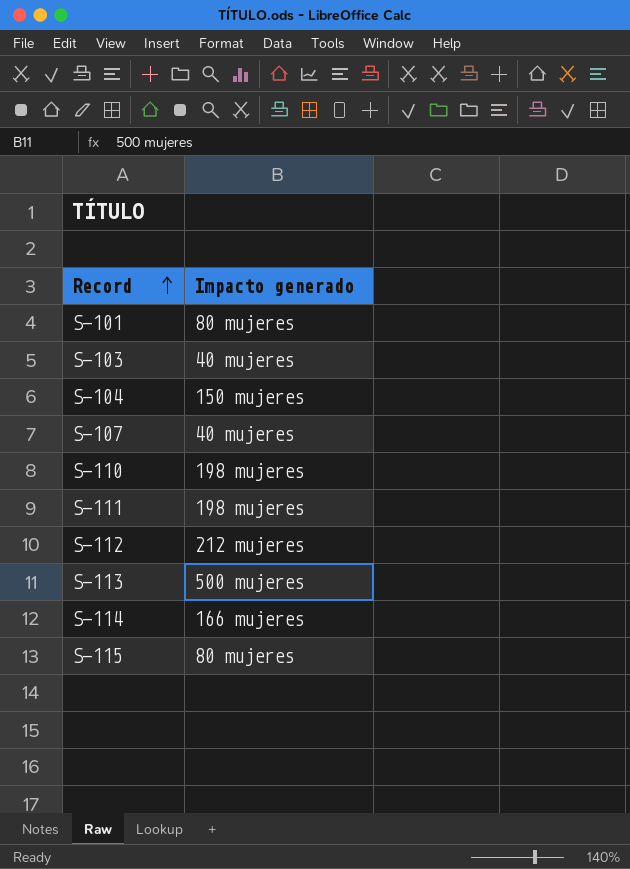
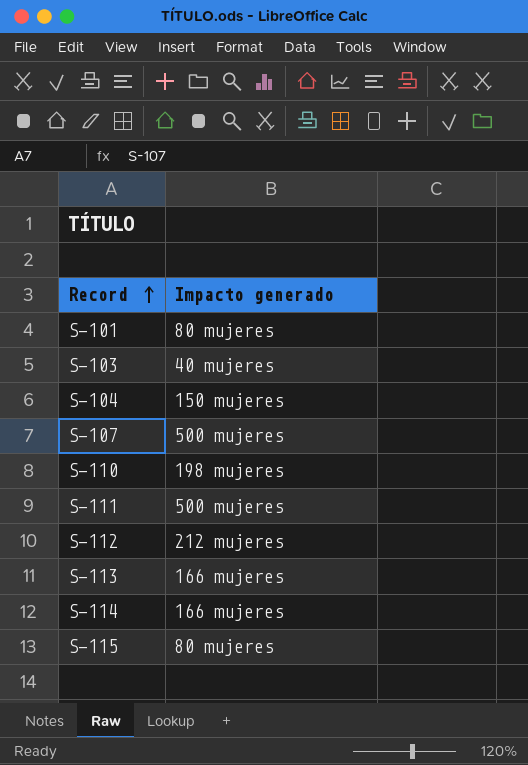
S-107 | Impacto generado: 40 mujeres -> 500 mujeres
S-111 | Impacto generado: 198 mujeres -> 500 mujeres
S-113 | Impacto generado: 500 mujeres -> 166 mujeres

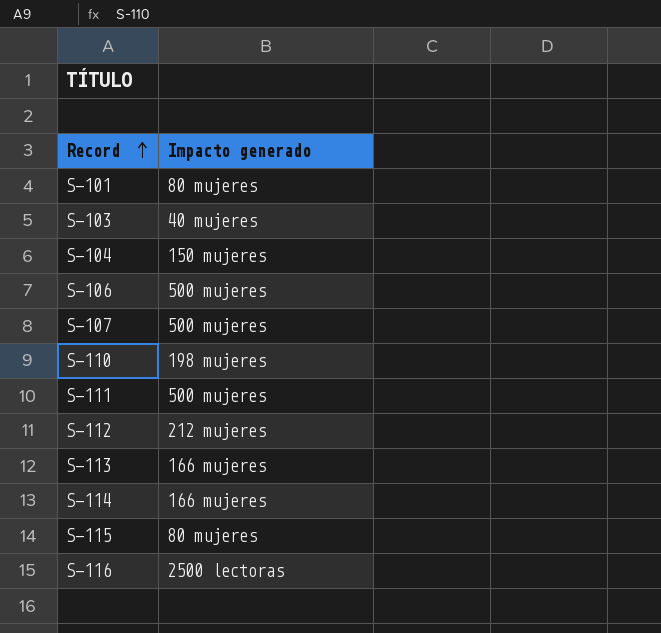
row S-106: none -> 500 mujeres
row S-116: none -> 2500 lectoras

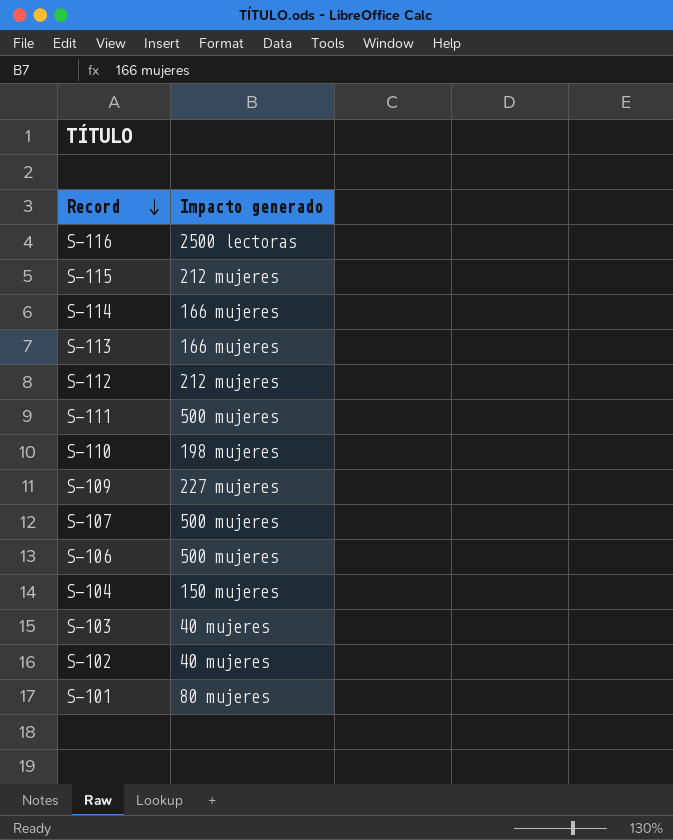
row order: Record ascending -> Record descending
S-115 | Impacto generado: 80 mujeres -> 212 mujeres
row S-109: none -> 227 mujeres
row S-102: none -> 40 mujeres

